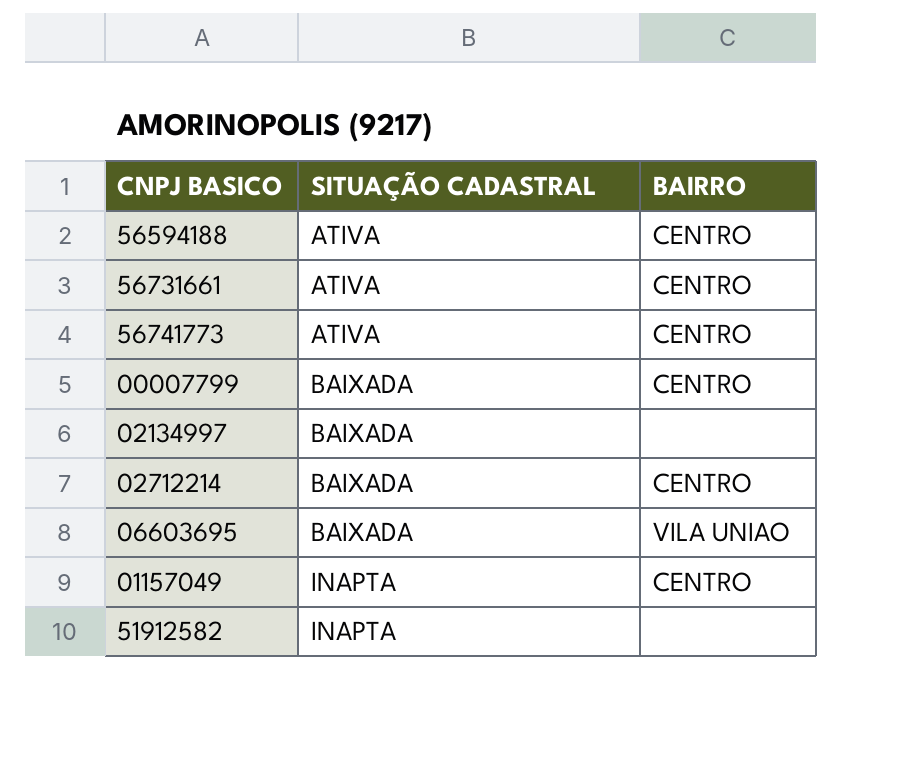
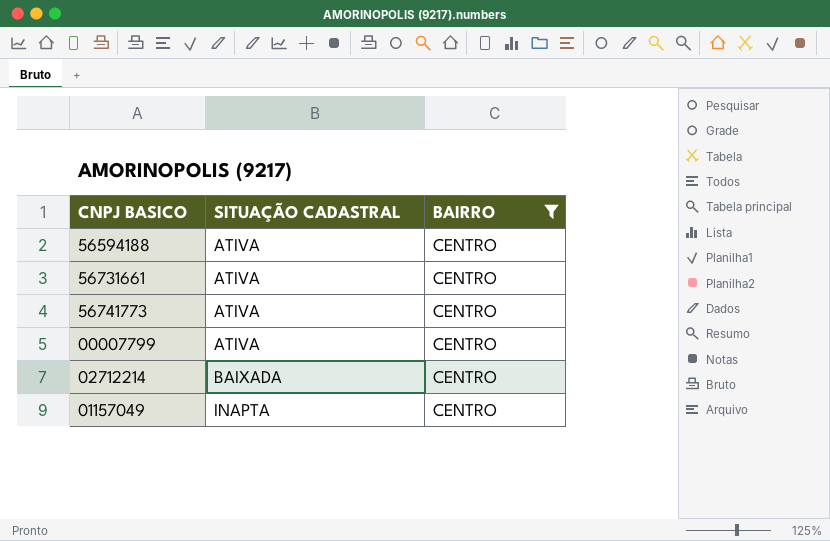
filter: none -> BAIRRO = CENTRO
00007799 | SITUAÇÃO CADASTRAL: BAIXADA -> ATIVA

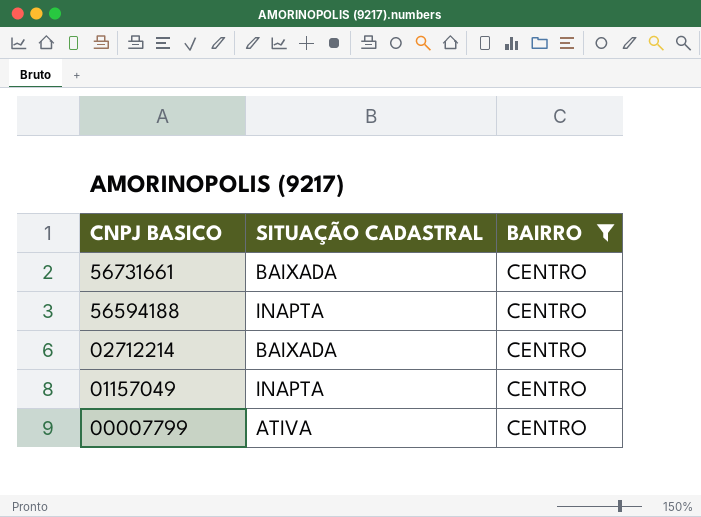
row order: SITUAÇÃO CADASTRAL ascending -> CNPJ BASICO descending
row 56741773: ATIVA | CENTRO -> none
56731661 | SITUAÇÃO CADASTRAL: ATIVA -> BAIXADA
56594188 | SITUAÇÃO CADASTRAL: ATIVA -> INAPTA

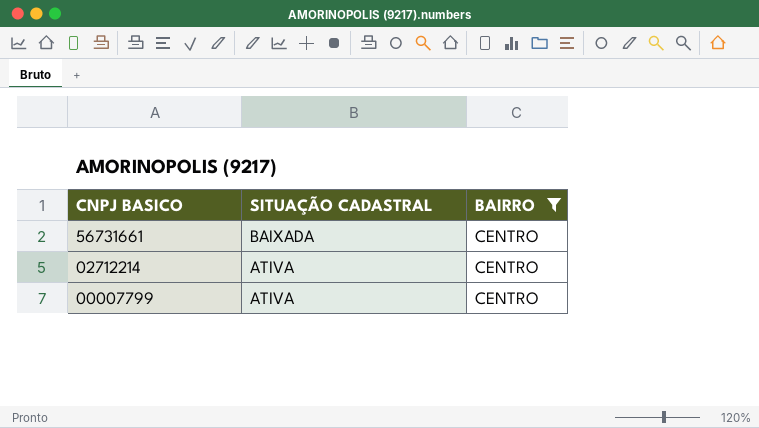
row 56594188: INAPTA | CENTRO -> none
row 01157049: INAPTA | CENTRO -> none
02712214 | SITUAÇÃO CADASTRAL: BAIXADA -> ATIVA

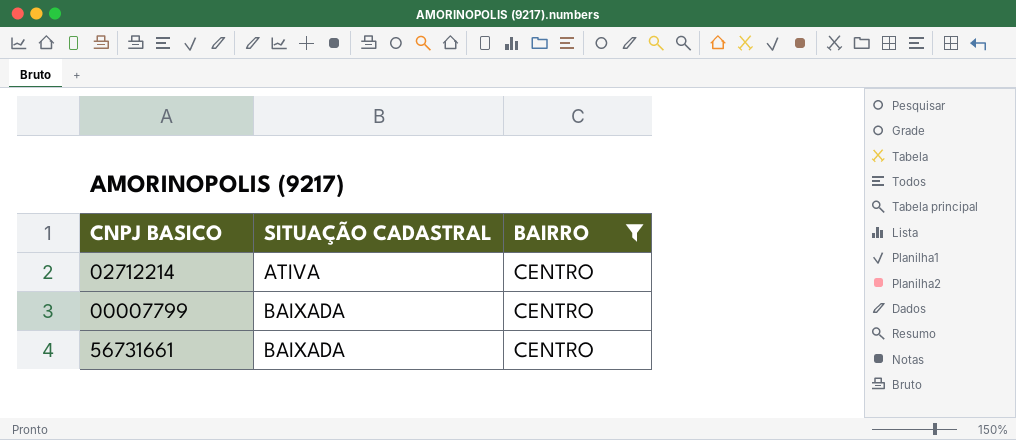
row order: CNPJ BASICO descending -> SITUAÇÃO CADASTRAL ascending
00007799 | SITUAÇÃO CADASTRAL: ATIVA -> BAIXADA

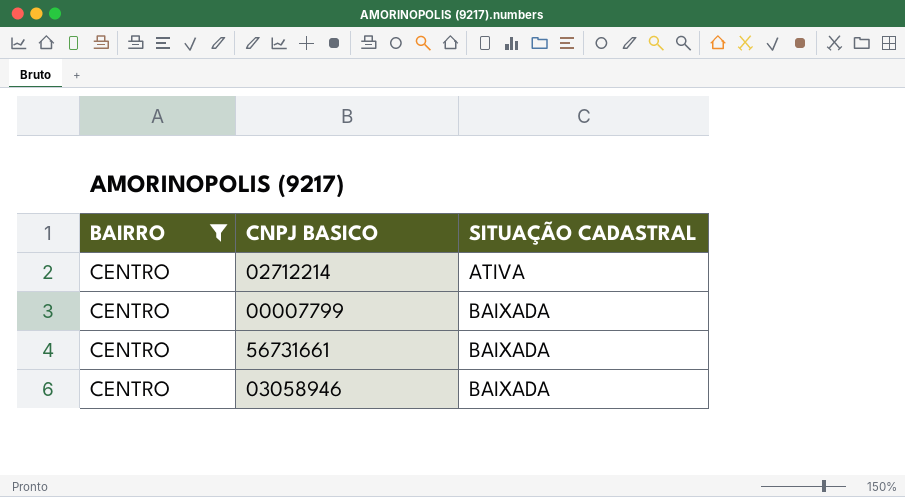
column BAIRRO | position: 3 -> 1
row 03058946: none -> CENTRO | BAIXADA

